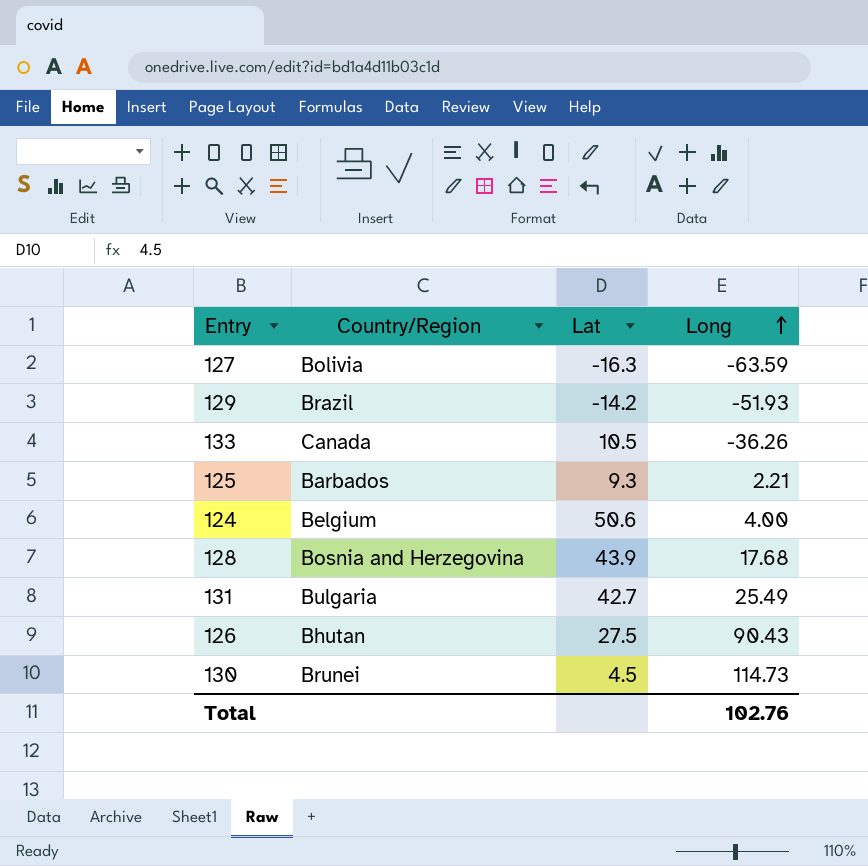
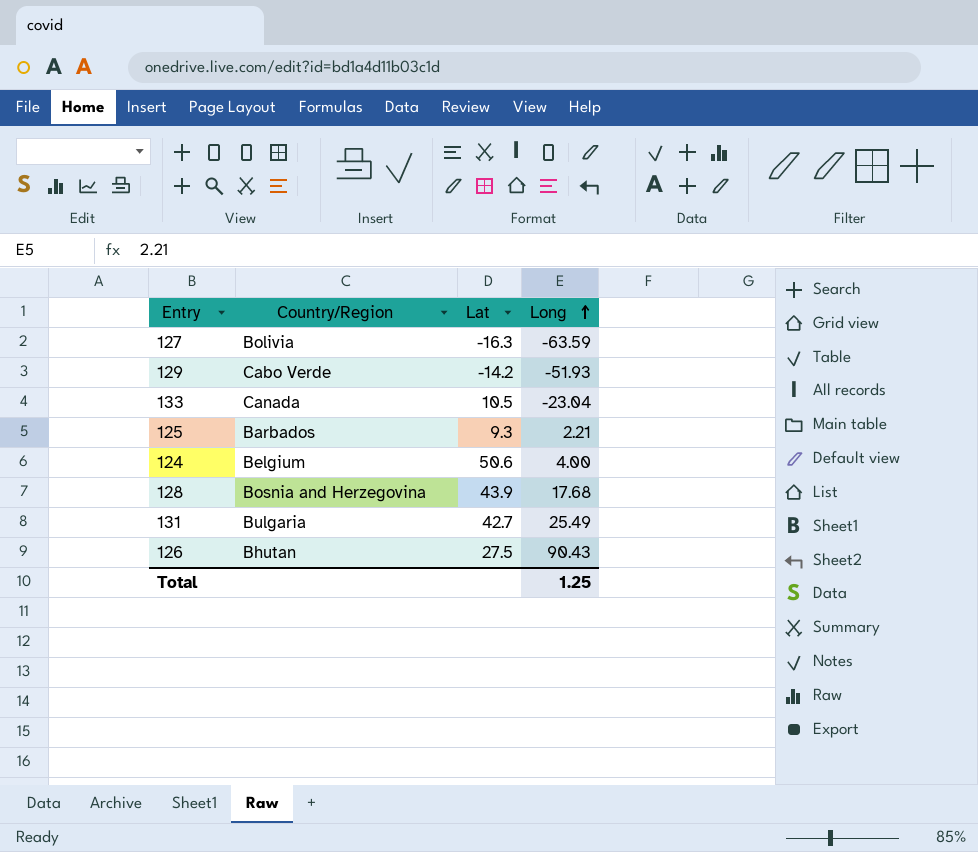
row 130: Brunei | 4.5 | 114.73 -> none
129 | Country/Region: Brazil -> Cabo Verde
133 | Long: -36.26 -> -23.04
Total | Long: 102.76 -> 1.25

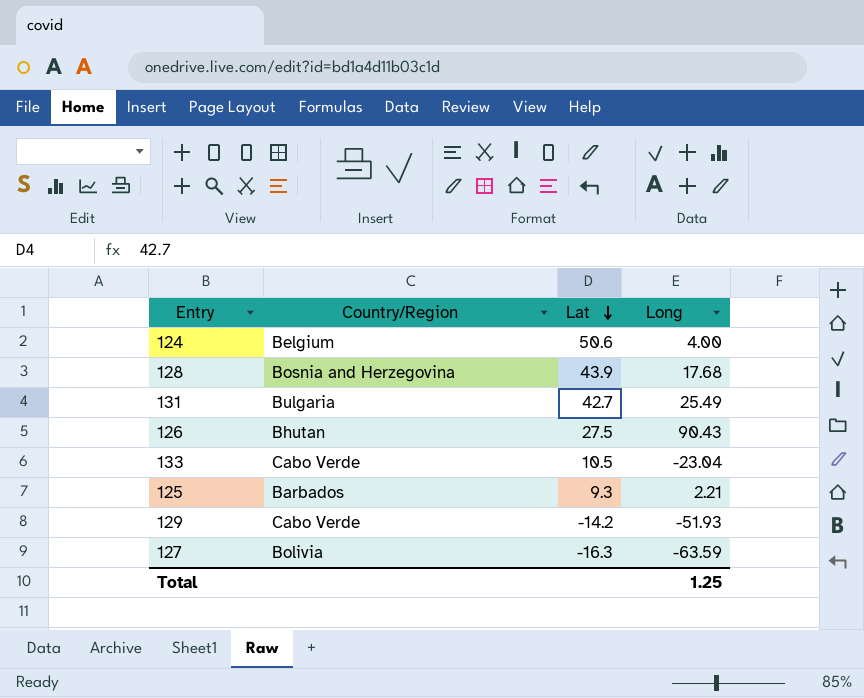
row order: Long ascending -> Lat descending
133 | Country/Region: Canada -> Cabo Verde

